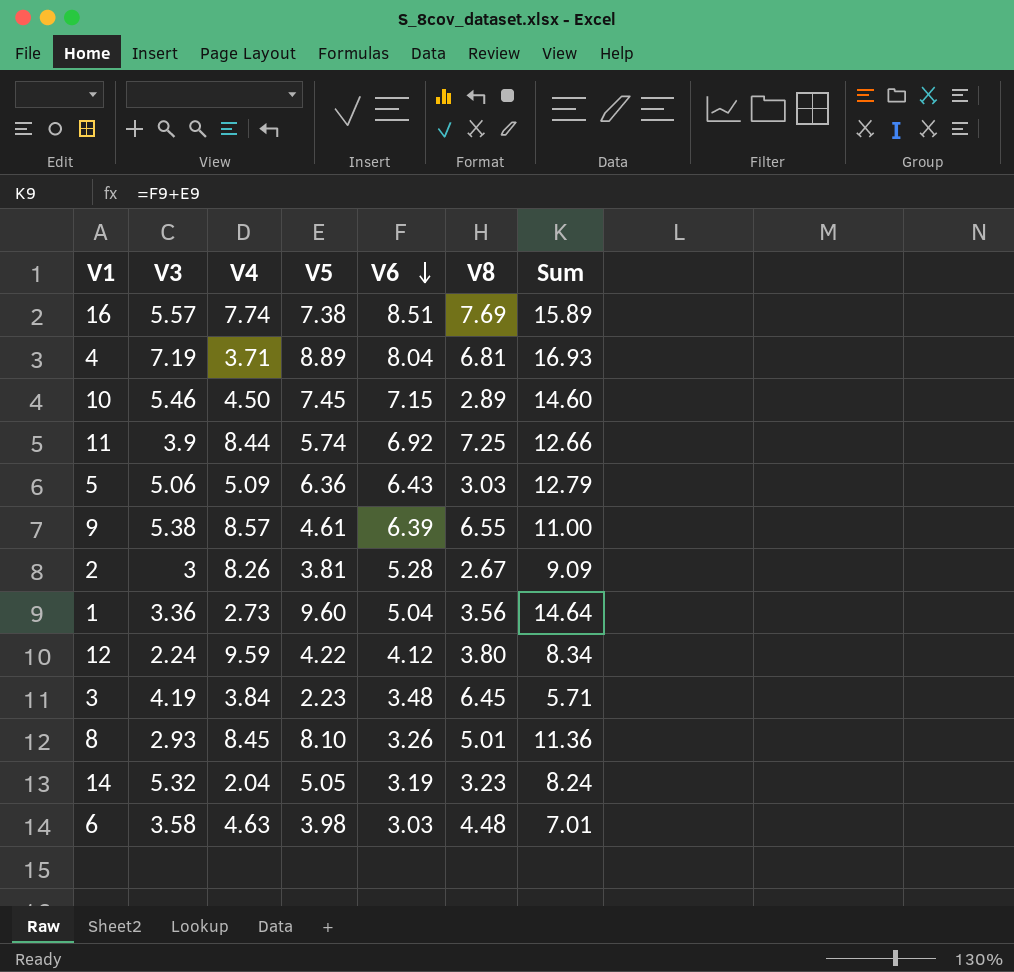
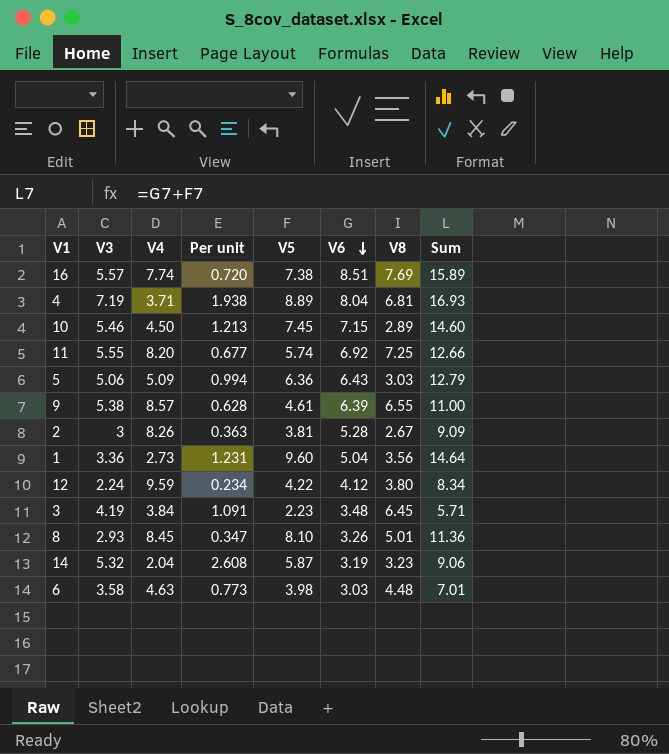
column Per unit | formula: none -> [V3] / [V4]
11 | V3: 3.9 -> 5.55
11 | V4: 8.44 -> 8.20
14 | V5: 5.05 -> 5.87
14 | Sum: 8.24 -> 9.06

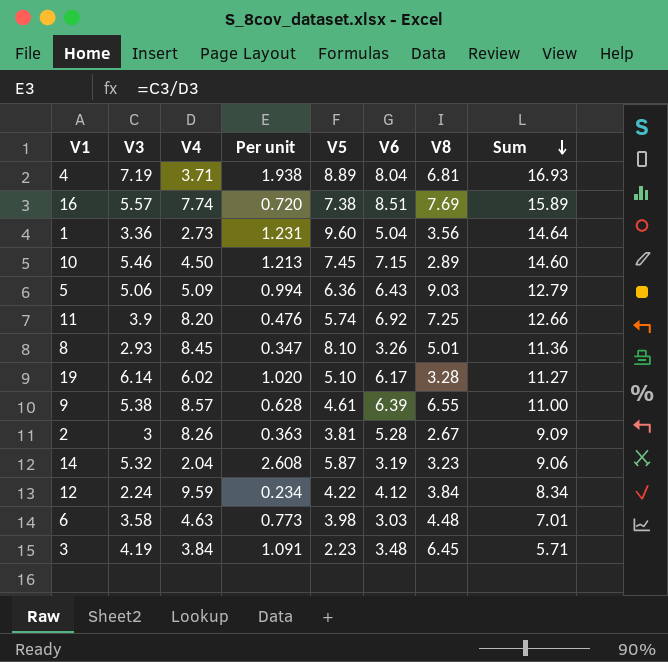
row order: V6 descending -> Sum descending
5 | V8: 3.03 -> 9.03
11 | V3: 5.55 -> 3.9
11 | Per unit: 0.677 -> 0.476
row 19: none -> 6.14 | 6.02 | 1.020 | 5.10 | 6.17 | 3.28 | 11.27
12 | V8: 3.80 -> 3.84

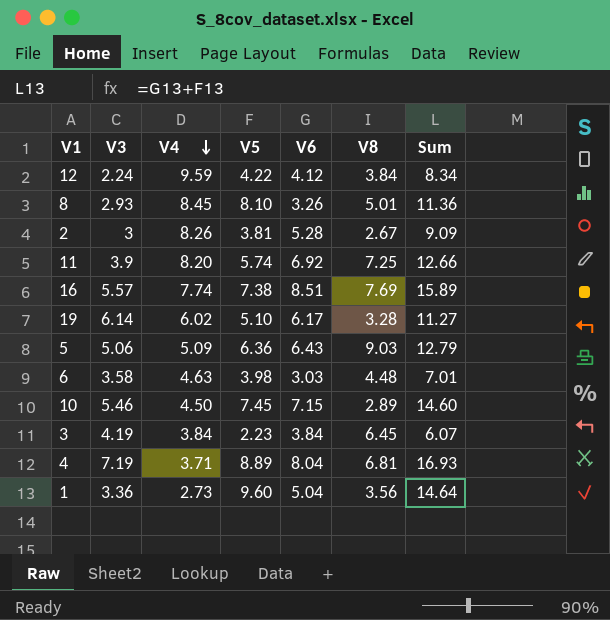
row order: Sum descending -> V4 descending
column Per unit | formula: [V3] / [V4] -> none
row 9: 5.38 | 8.57 | 0.628 | 4.61 | 6.39 | 6.55 | 11.00 -> none
row 14: 5.32 | 2.04 | 2.608 | 5.87 | 3.19 | 3.23 | 9.06 -> none
3 | V6: 3.48 -> 3.84
3 | Sum: 5.71 -> 6.07

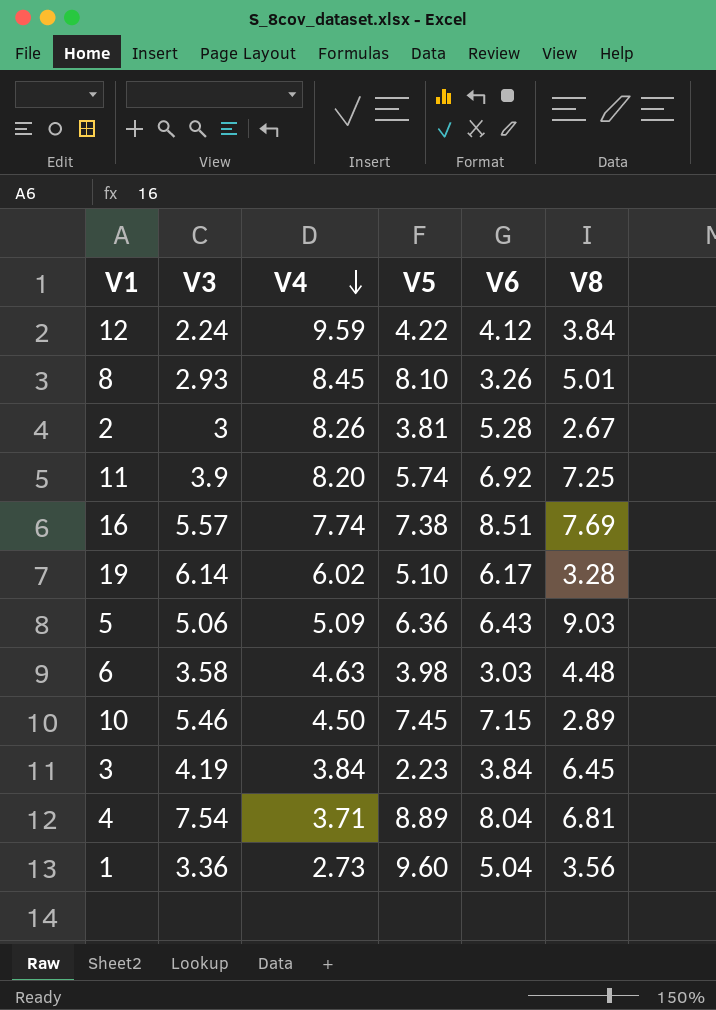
column Sum | formula: [V5] + [V6] -> none
4 | V3: 7.19 -> 7.54

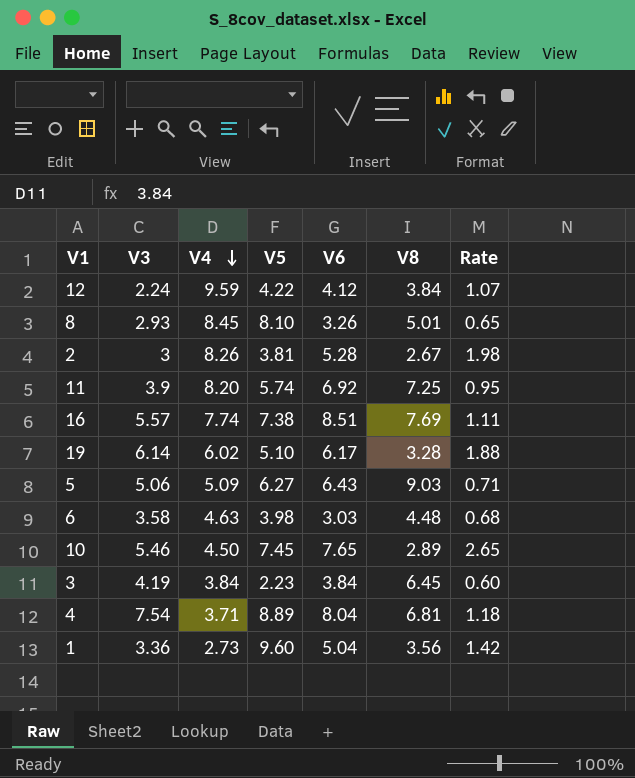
column Rate | formula: none -> [V6] / [V8]
5 | V5: 6.36 -> 6.27
10 | V6: 7.15 -> 7.65

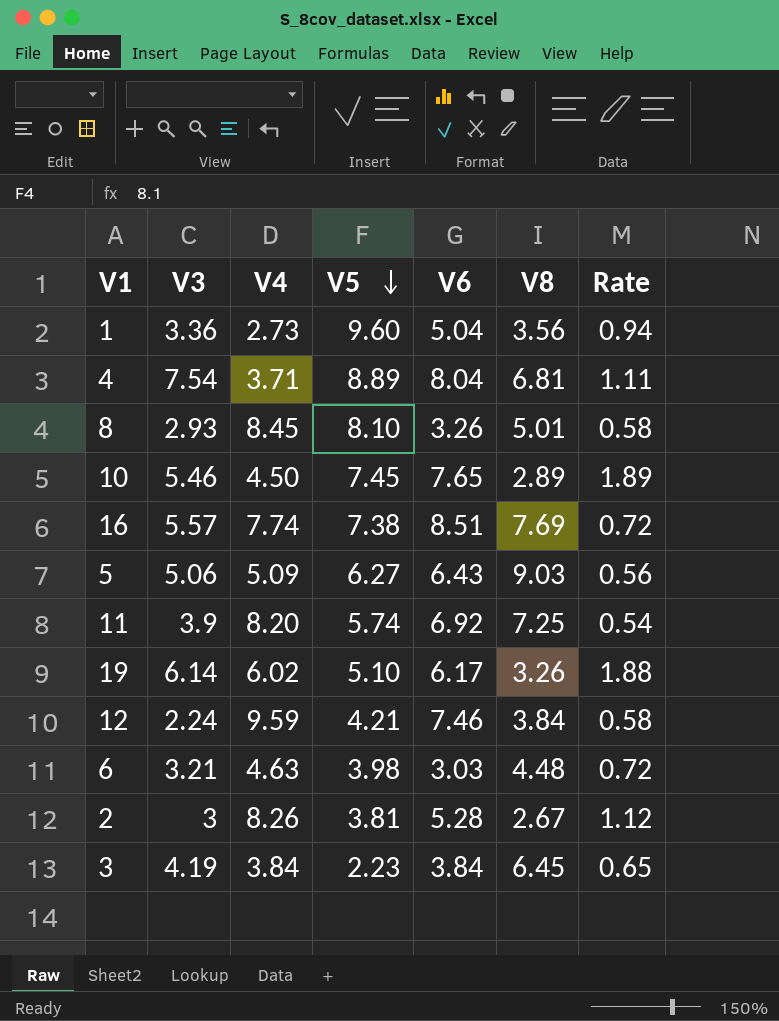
row order: V4 descending -> V5 descending
column Rate | formula: [V6] / [V8] -> [V3] / [V8]
19 | V8: 3.28 -> 3.26
12 | V5: 4.22 -> 4.21
12 | V6: 4.12 -> 7.46
6 | V3: 3.58 -> 3.21

